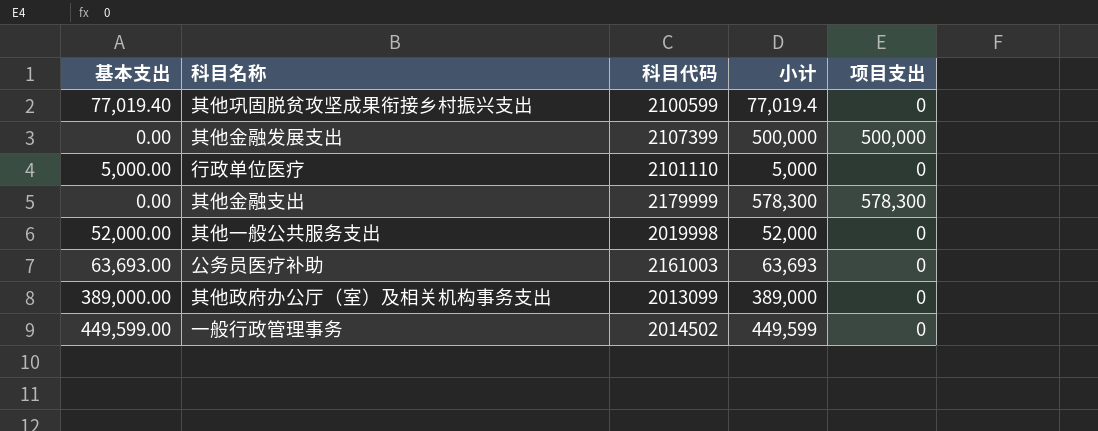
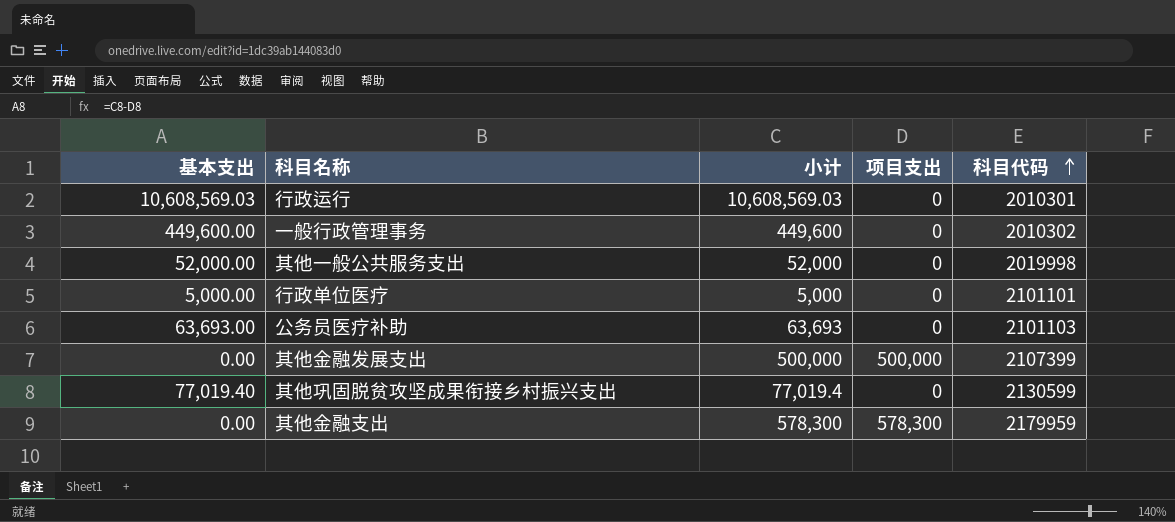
row order: none -> 科目代码 ascending
column 科目代码 | position: 3 -> 5
row 其他政府办公厅（室）及相关机构事务支出: 389,000.00 | 2013099 | 389,000 | 0 -> none
row 行政运行: none -> 10,608,569.03 | 10,608,569.03 | 0 | 2010301
一般行政管理事务 | 基本支出: 449,599.00 -> 449,600.00
一般行政管理事务 | 小计: 449,599 -> 449,600
一般行政管理事务 | 科目代码: 2014502 -> 2010302
行政单位医疗 | 科目代码: 2101110 -> 2101101
公务员医疗补助 | 科目代码: 2161003 -> 2101103
其他巩固脱贫攻坚成果衔接乡村振兴支出 | 科目代码: 2100599 -> 2130599
其他金融支出 | 科目代码: 2179999 -> 2179959

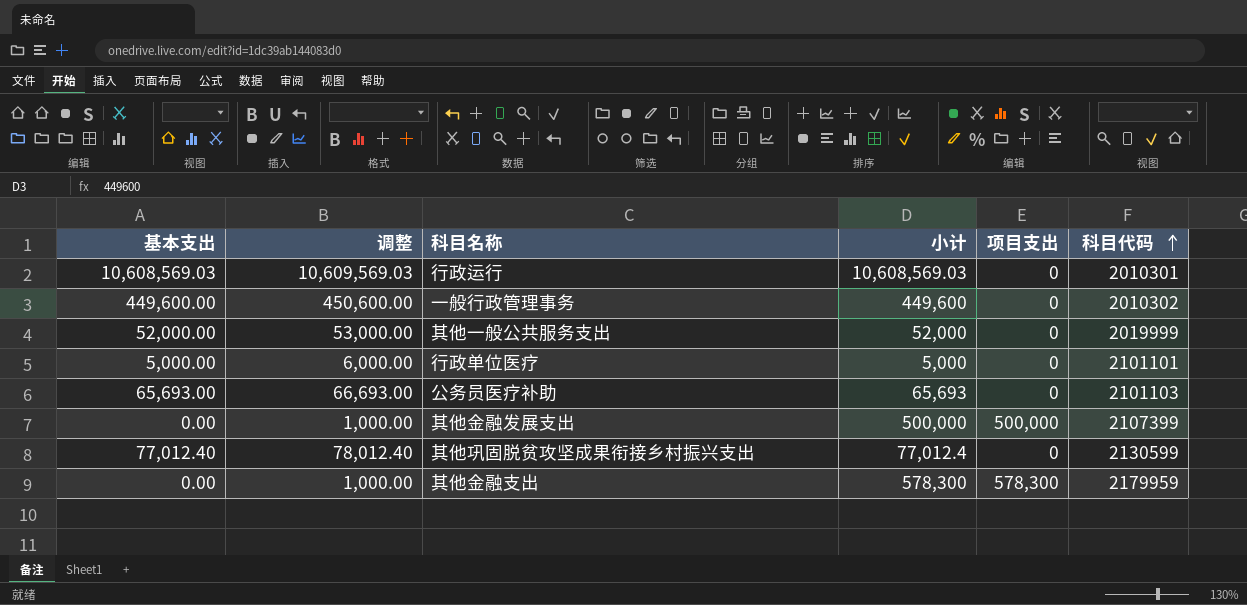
column 调整 | formula: none -> [基本支出] + 1000
其他一般公共服务支出 | 科目代码: 2019998 -> 2019999
公务员医疗补助 | 基本支出: 63,693.00 -> 65,693.00
公务员医疗补助 | 小计: 63,693 -> 65,693
其他巩固脱贫攻坚成果衔接乡村振兴支出 | 基本支出: 77,019.40 -> 77,012.40
其他巩固脱贫攻坚成果衔接乡村振兴支出 | 小计: 77,019.4 -> 77,012.4

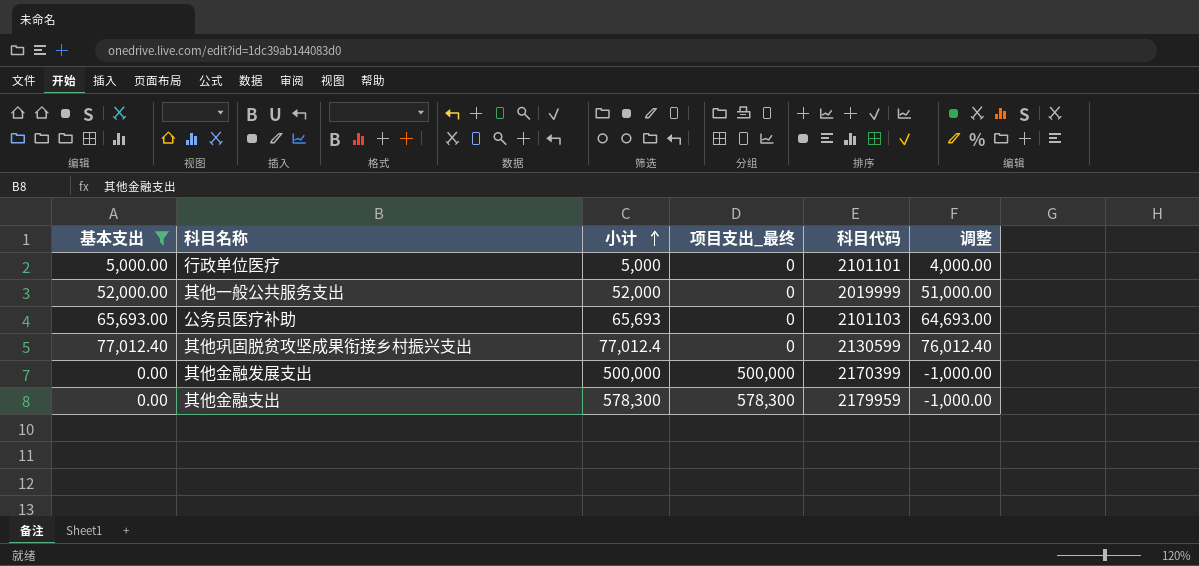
filter: none -> 基本支出 <= 77,012.40
row order: 科目代码 ascending -> 小计 ascending
column name: 项目支出 -> 项目支出_最终
column 调整 | formula: [基本支出] + 1000 -> [基本支出] - 1000
column 调整 | position: 2 -> 6
其他金融发展支出 | 科目代码: 2107399 -> 2170399

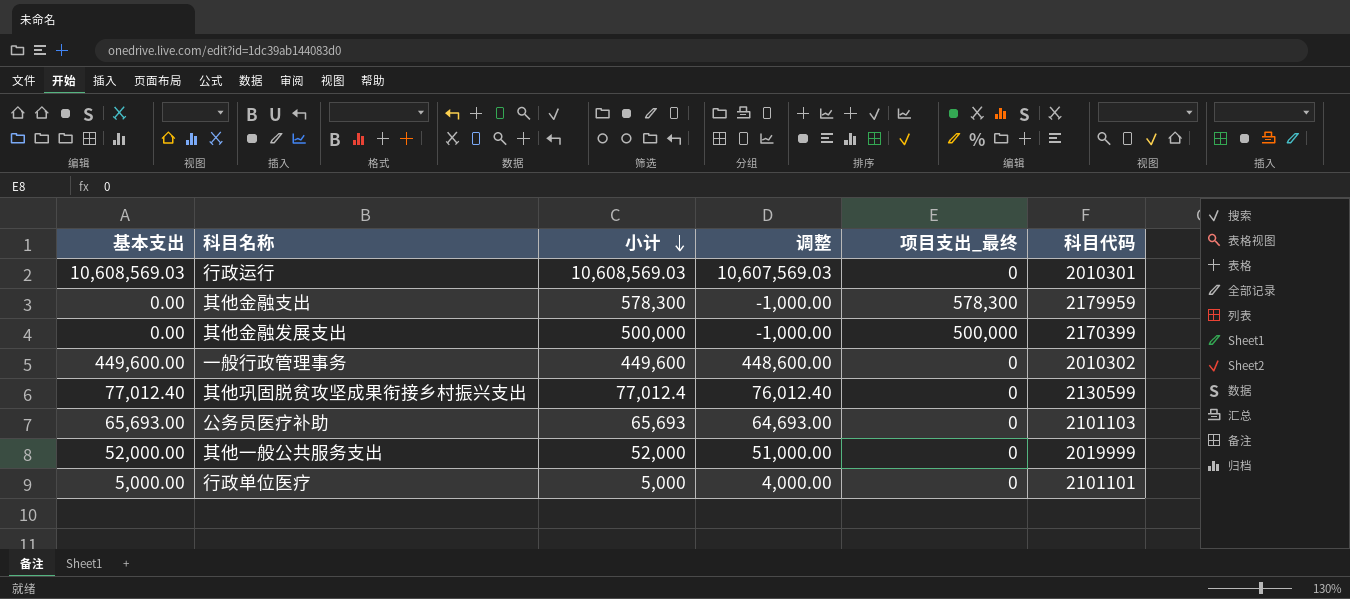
filter: 基本支出 <= 77,012.40 -> none
row order: 小计 ascending -> 小计 descending
column 调整 | position: 6 -> 4

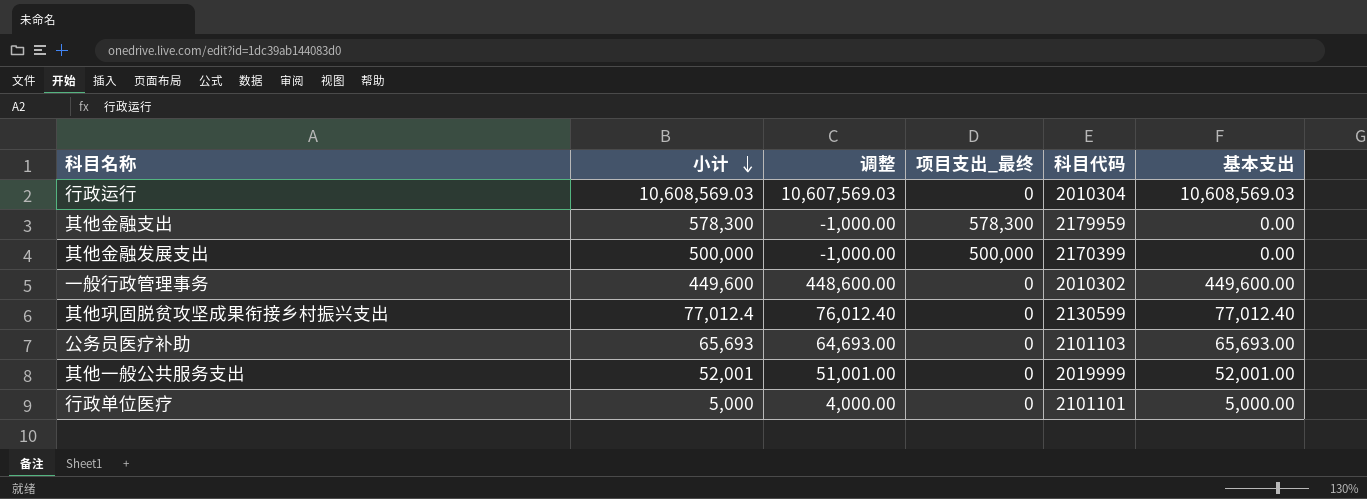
column 基本支出 | position: 1 -> 6
行政运行 | 科目代码: 2010301 -> 2010304
其他一般公共服务支出 | 小计: 52,000 -> 52,001
其他一般公共服务支出 | 调整: 51,000.00 -> 51,001.00
其他一般公共服务支出 | 基本支出: 52,000.00 -> 52,001.00

